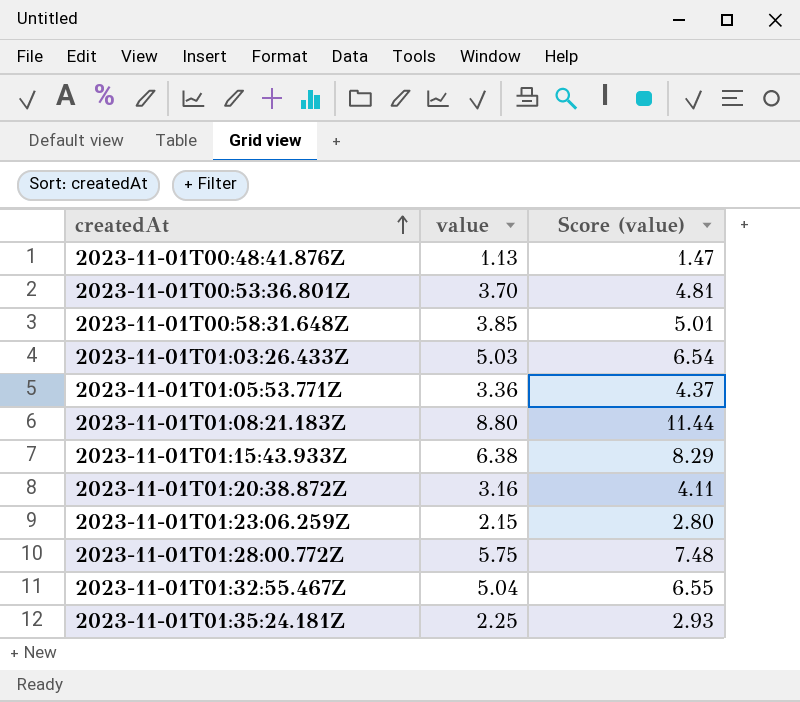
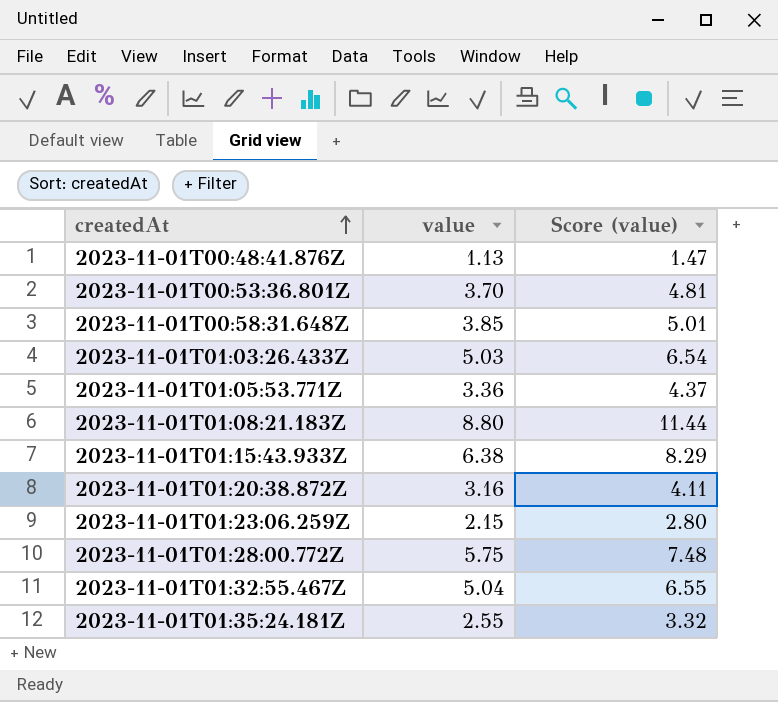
2023-11-01T01:35:24.181Z | value: 2.25 -> 2.55
2023-11-01T01:35:24.181Z | Score (value): 2.93 -> 3.32

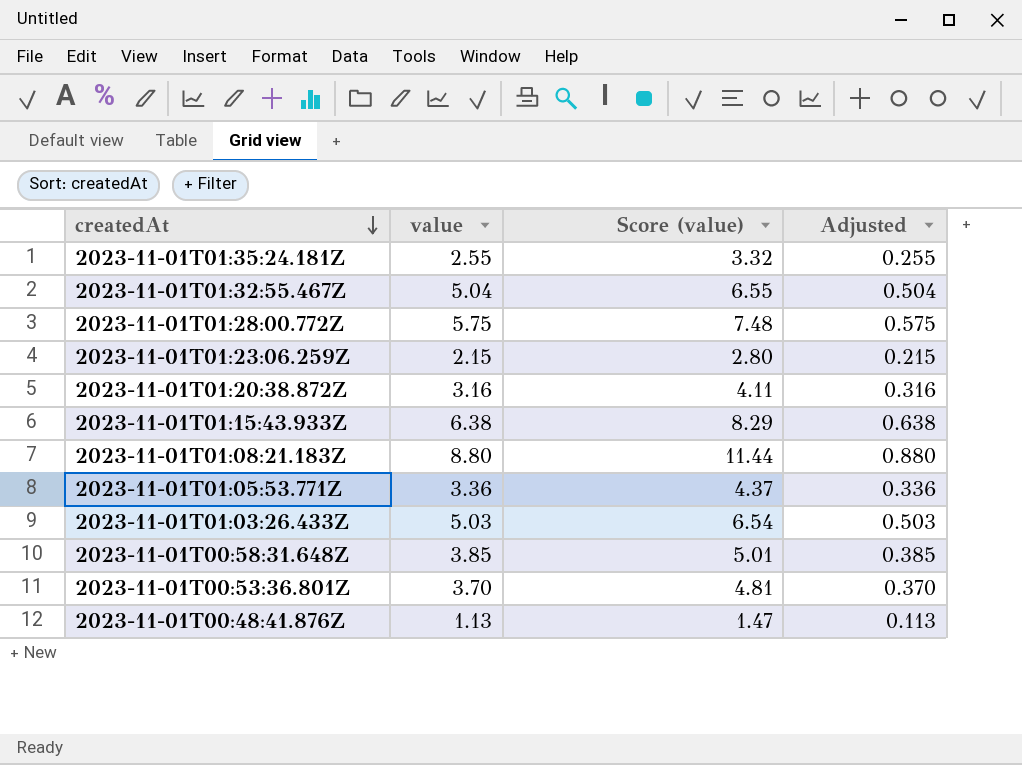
row order: createdAt ascending -> createdAt descending
column Adjusted | formula: none -> [value] * 0.1

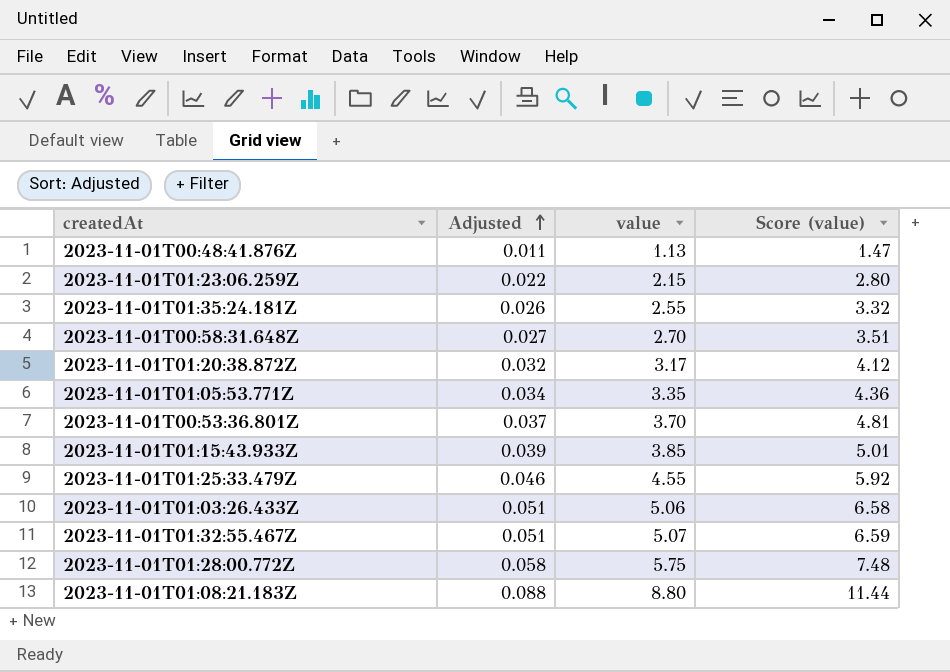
row order: createdAt descending -> Adjusted ascending
column Adjusted | formula: [value] * 0.1 -> [value] * 0.01
column Adjusted | position: 4 -> 2
2023-11-01T00:58:31.648Z | value: 3.85 -> 2.70
2023-11-01T00:58:31.648Z | Score (value): 5.01 -> 3.51
2023-11-01T01:20:38.872Z | value: 3.16 -> 3.17
2023-11-01T01:20:38.872Z | Score (value): 4.11 -> 4.12
2023-11-01T01:05:53.771Z | value: 3.36 -> 3.35
2023-11-01T01:05:53.771Z | Score (value): 4.37 -> 4.36
2023-11-01T01:15:43.933Z | value: 6.38 -> 3.85
2023-11-01T01:15:43.933Z | Score (value): 8.29 -> 5.01
row 2023-11-01T01:25:33.479Z: none -> 0.046 | 4.55 | 5.92
2023-11-01T01:03:26.433Z | value: 5.03 -> 5.06
2023-11-01T01:03:26.433Z | Score (value): 6.54 -> 6.58
2023-11-01T01:32:55.467Z | value: 5.04 -> 5.07
2023-11-01T01:32:55.467Z | Score (value): 6.55 -> 6.59

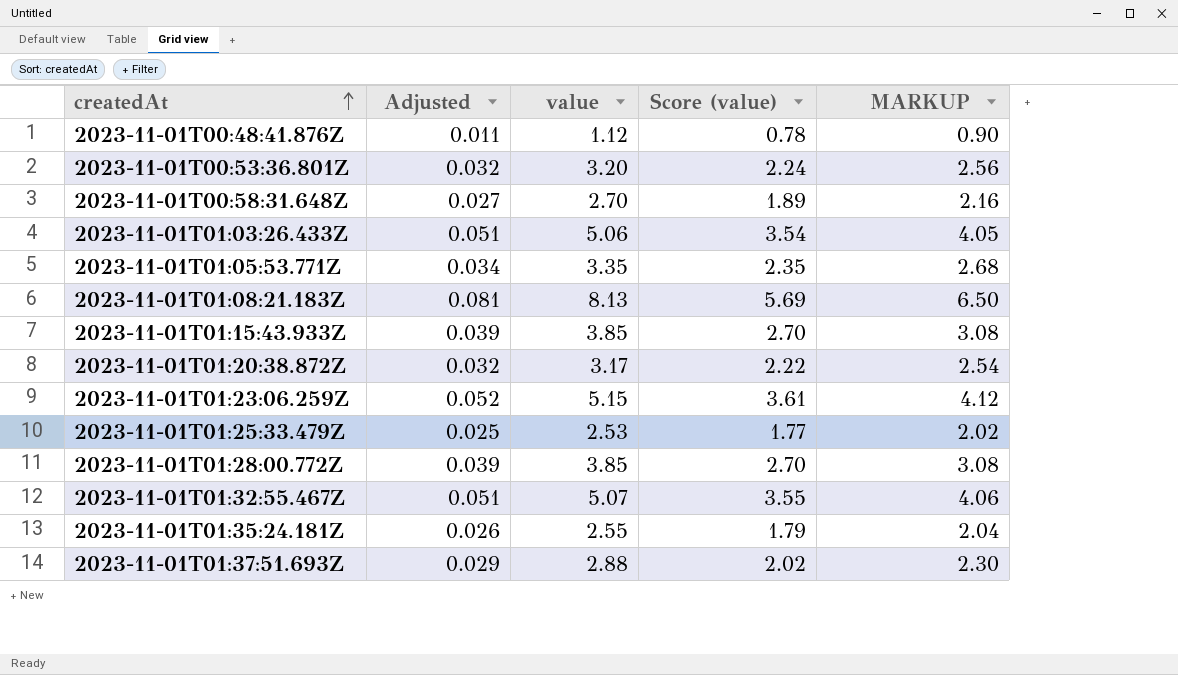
row order: Adjusted ascending -> createdAt ascending
column Score (value) | formula: [value] * 1.3 -> [value] * 0.7
column MARKUP | formula: none -> [value] * 0.8
2023-11-01T00:48:41.876Z | value: 1.13 -> 1.12
2023-11-01T00:53:36.801Z | Adjusted: 0.037 -> 0.032
2023-11-01T00:53:36.801Z | value: 3.70 -> 3.20
2023-11-01T01:08:21.183Z | Adjusted: 0.088 -> 0.081
2023-11-01T01:08:21.183Z | value: 8.80 -> 8.13
2023-11-01T01:23:06.259Z | Adjusted: 0.022 -> 0.052
2023-11-01T01:23:06.259Z | value: 2.15 -> 5.15
2023-11-01T01:25:33.479Z | Adjusted: 0.046 -> 0.025
2023-11-01T01:25:33.479Z | value: 4.55 -> 2.53
2023-11-01T01:28:00.772Z | Adjusted: 0.058 -> 0.039
2023-11-01T01:28:00.772Z | value: 5.75 -> 3.85
row 2023-11-01T01:37:51.693Z: none -> 0.029 | 2.88 | 2.02 | 2.30

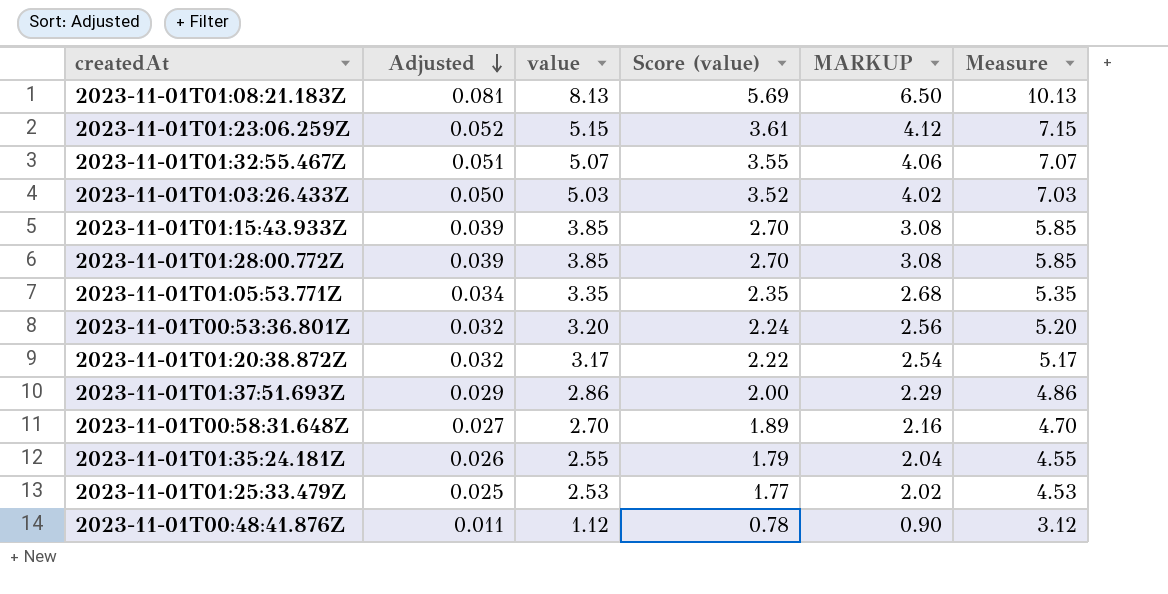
row order: createdAt ascending -> Adjusted descending
column Measure | formula: none -> [value] + 2
2023-11-01T01:03:26.433Z | Adjusted: 0.051 -> 0.050
2023-11-01T01:03:26.433Z | value: 5.06 -> 5.03
2023-11-01T01:03:26.433Z | Score (value): 3.54 -> 3.52
2023-11-01T01:03:26.433Z | MARKUP: 4.05 -> 4.02
2023-11-01T01:37:51.693Z | value: 2.88 -> 2.86
2023-11-01T01:37:51.693Z | Score (value): 2.02 -> 2.00
2023-11-01T01:37:51.693Z | MARKUP: 2.30 -> 2.29

